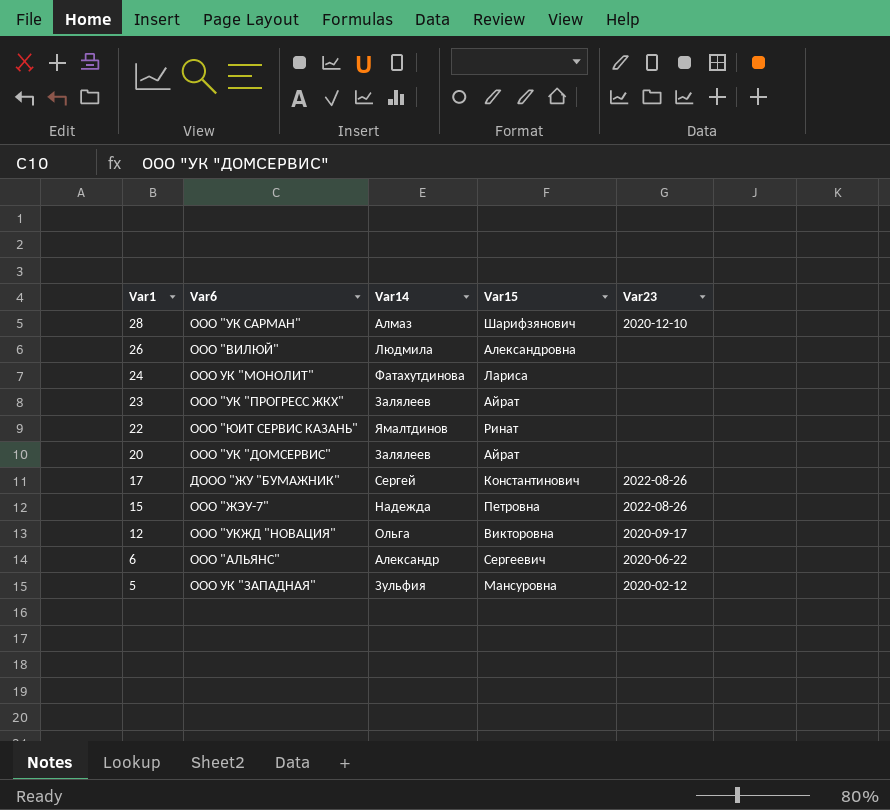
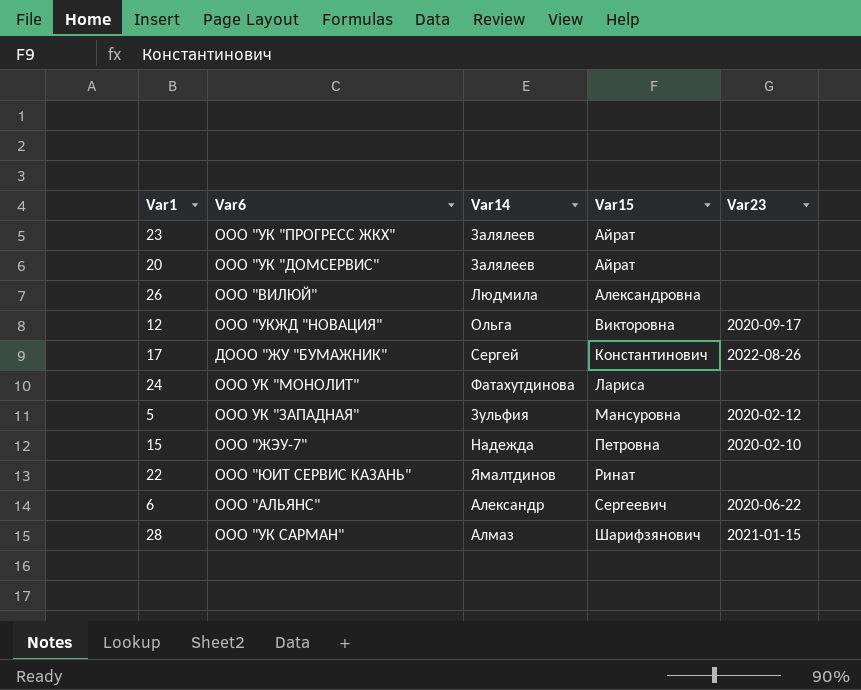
row order: Var1 descending -> Var15 ascending
15 | Var23: 2022-08-26 -> 2020-02-10
28 | Var23: 2020-12-10 -> 2021-01-15

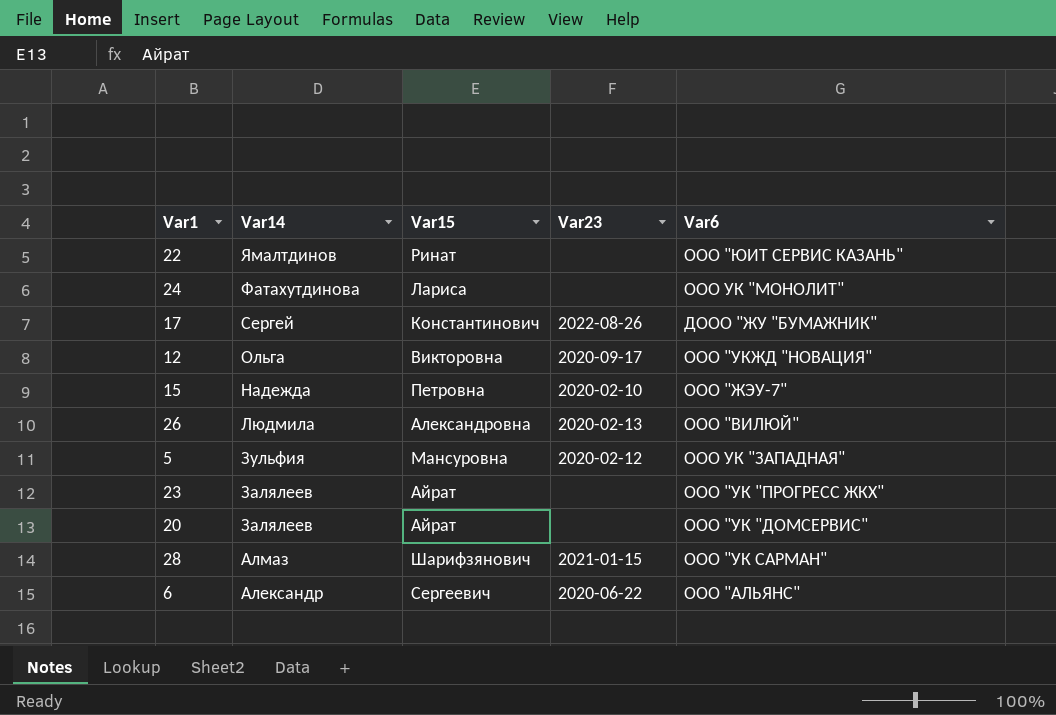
row order: Var15 ascending -> Var14 descending
column Var6 | position: 2 -> 5
26 | Var23: none -> 2020-02-13

